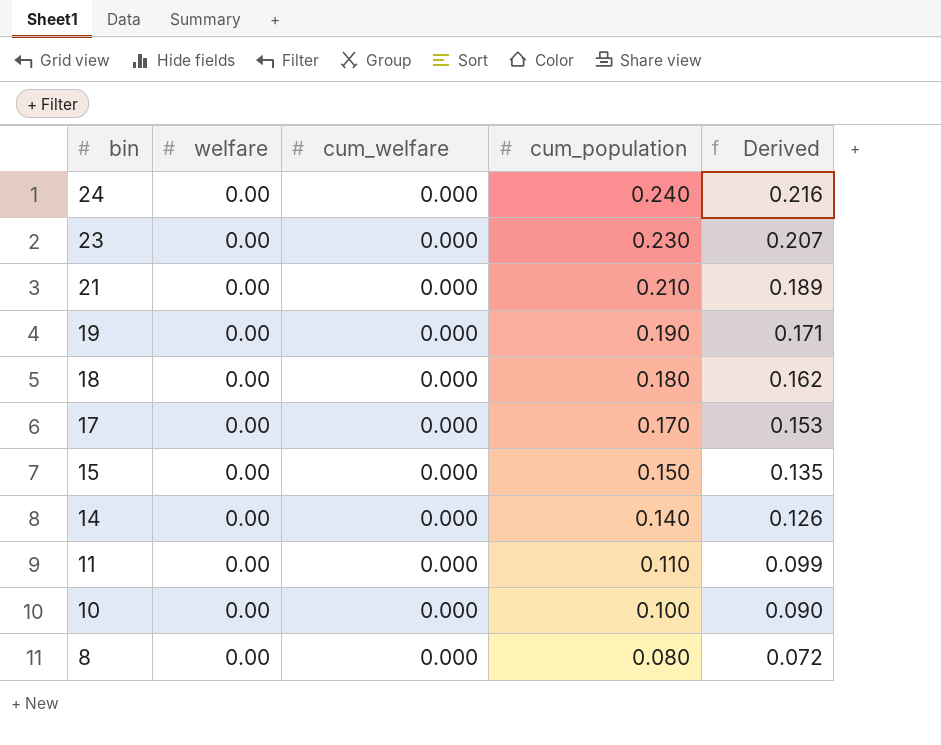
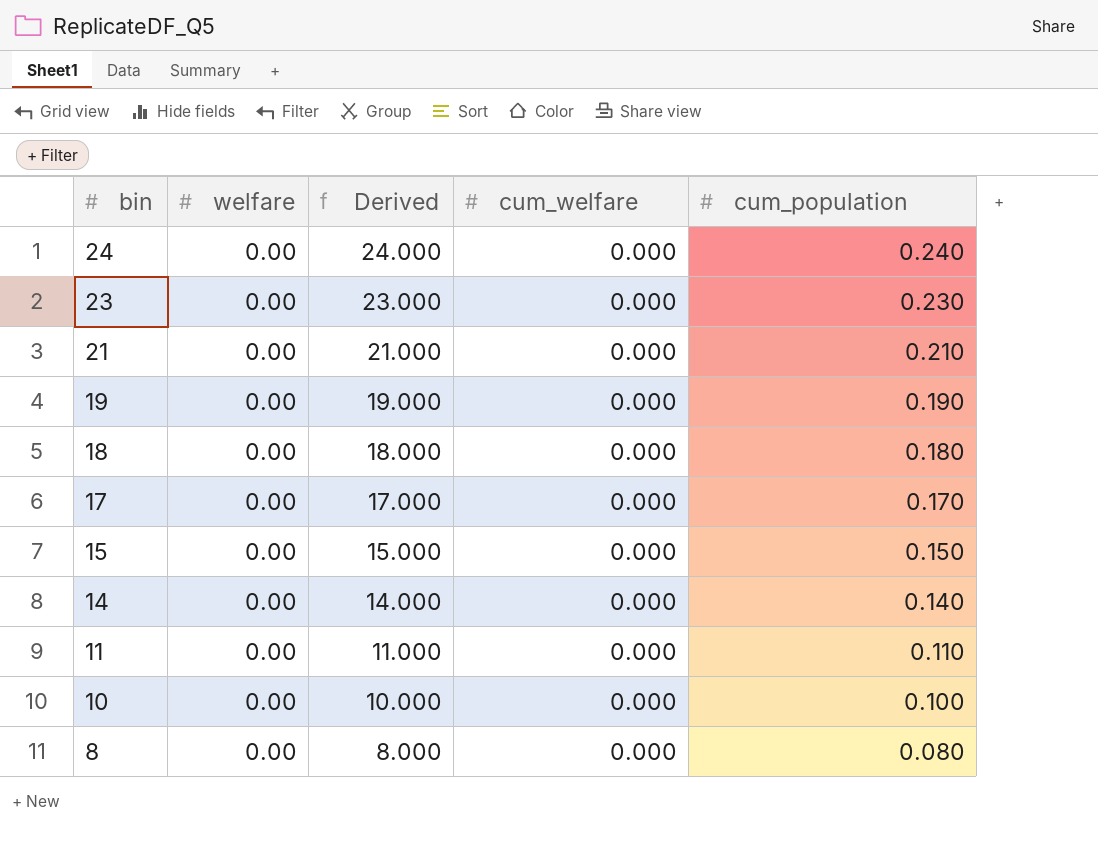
column Derived | formula: [cum_population] * 0.9 -> [cum_population] * 100
column Derived | position: 5 -> 3

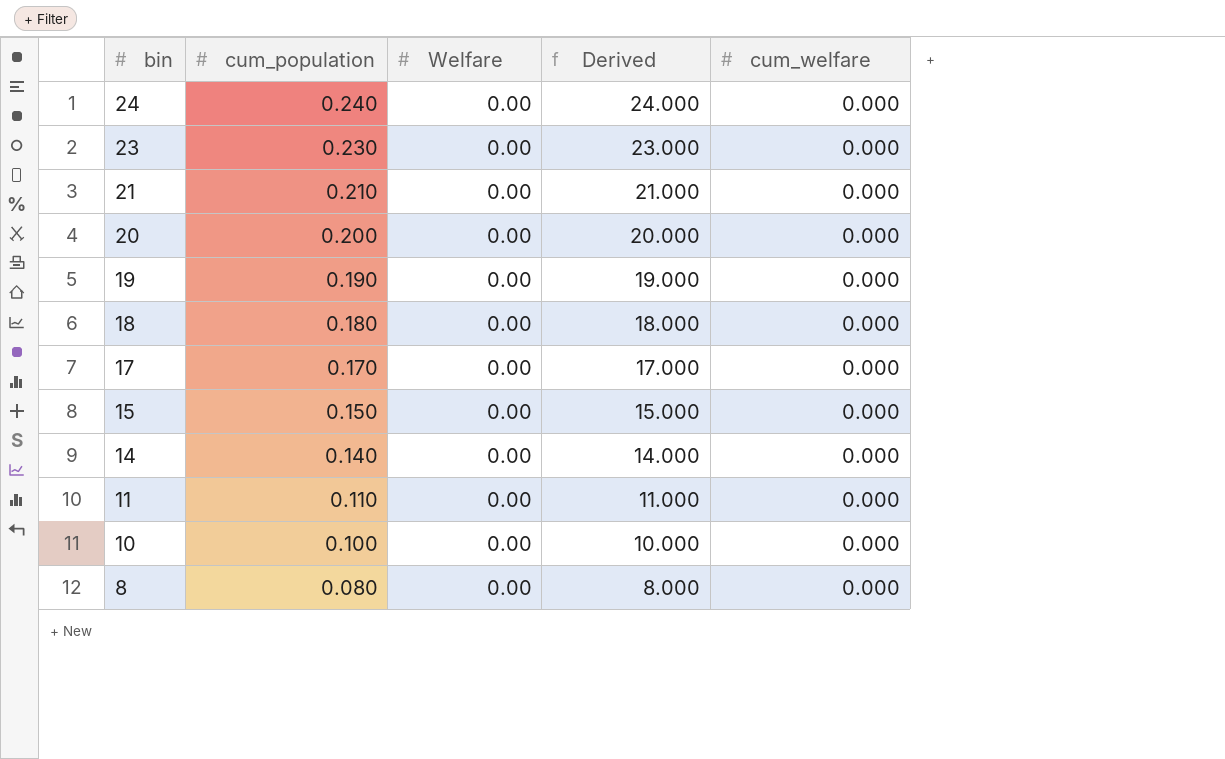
column cum_population | position: 5 -> 2
column name: welfare -> Welfare
row 20: none -> 0.200 | 0.00 | 20.000 | 0.000

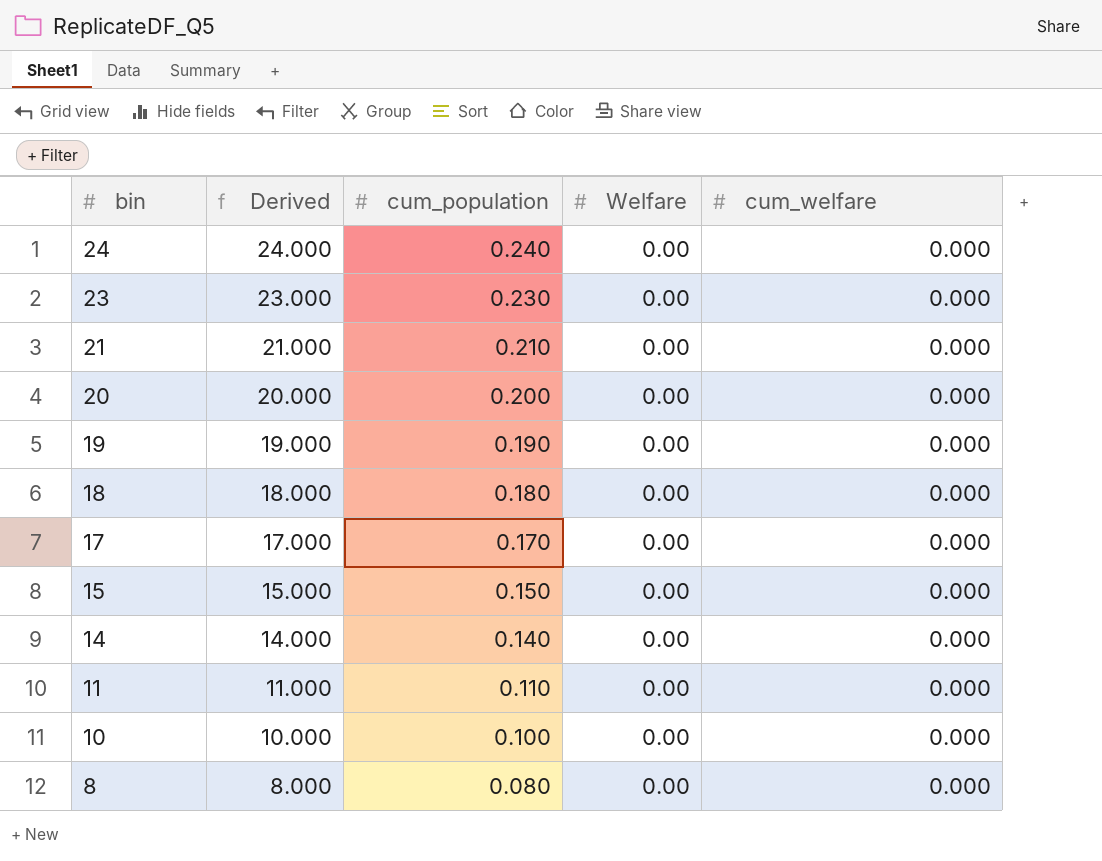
column Derived | position: 4 -> 2

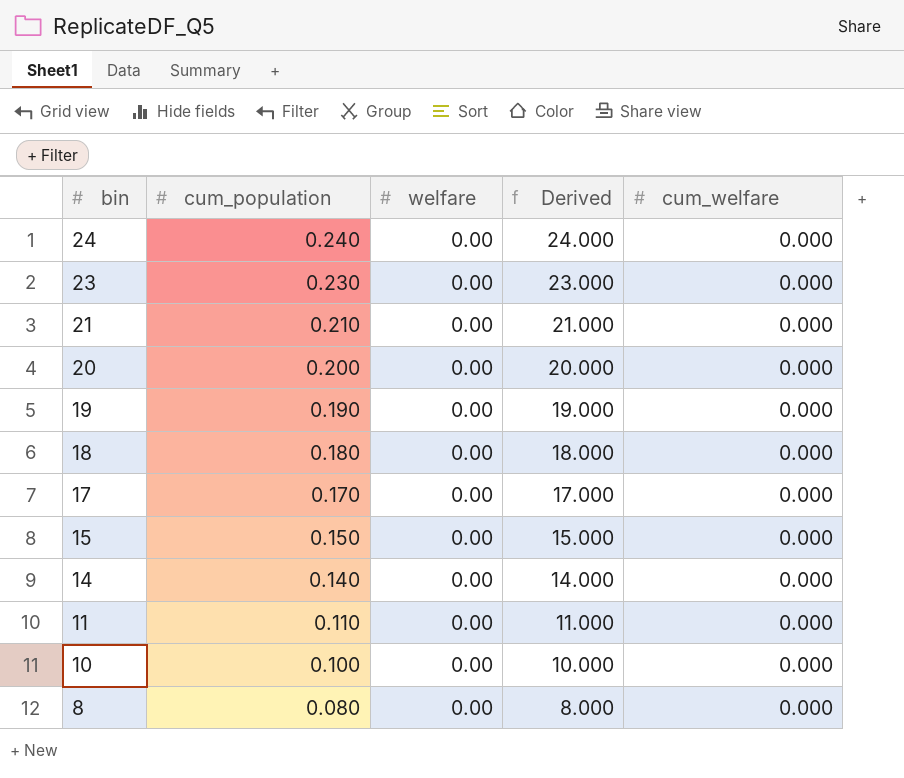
column name: Welfare -> welfare
column Derived | position: 2 -> 4

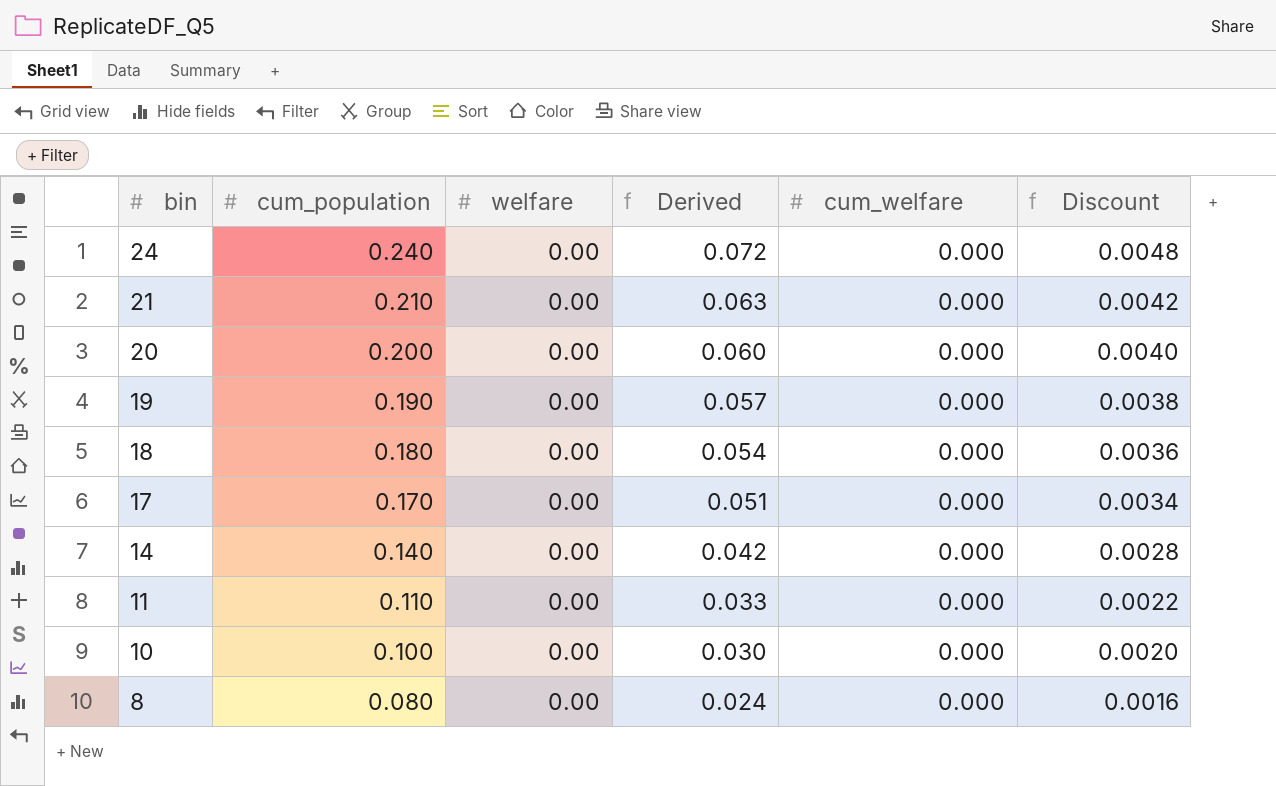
column Derived | formula: [cum_population] * 100 -> [cum_population] * 0.3
column Discount | formula: none -> [cum_population] * 0.02
row 23: 0.230 | 0.00 | 23.000 | 0.000 -> none
row 15: 0.150 | 0.00 | 15.000 | 0.000 -> none

